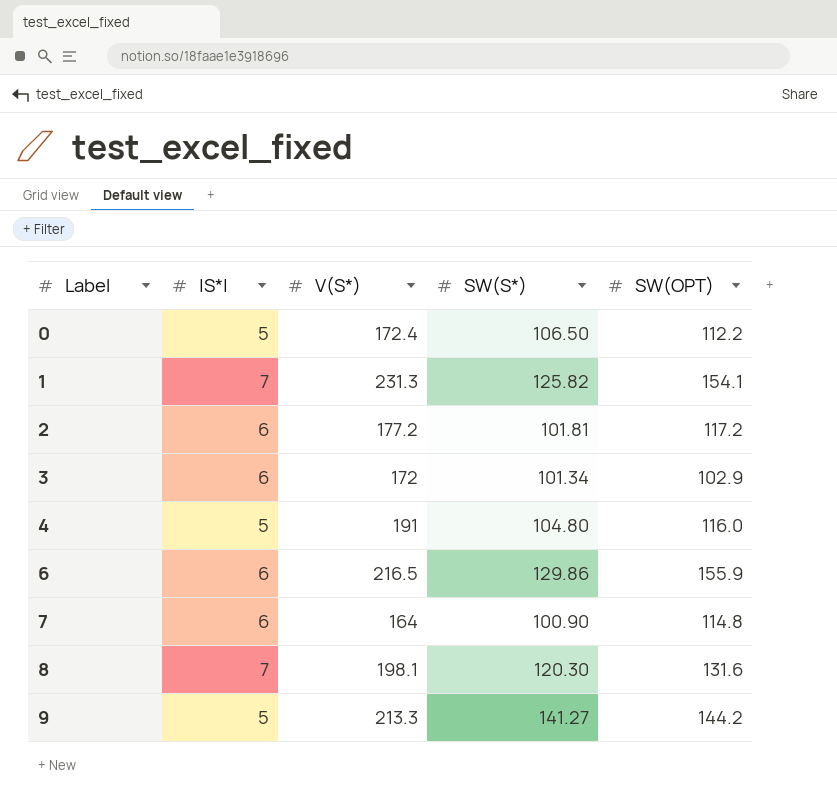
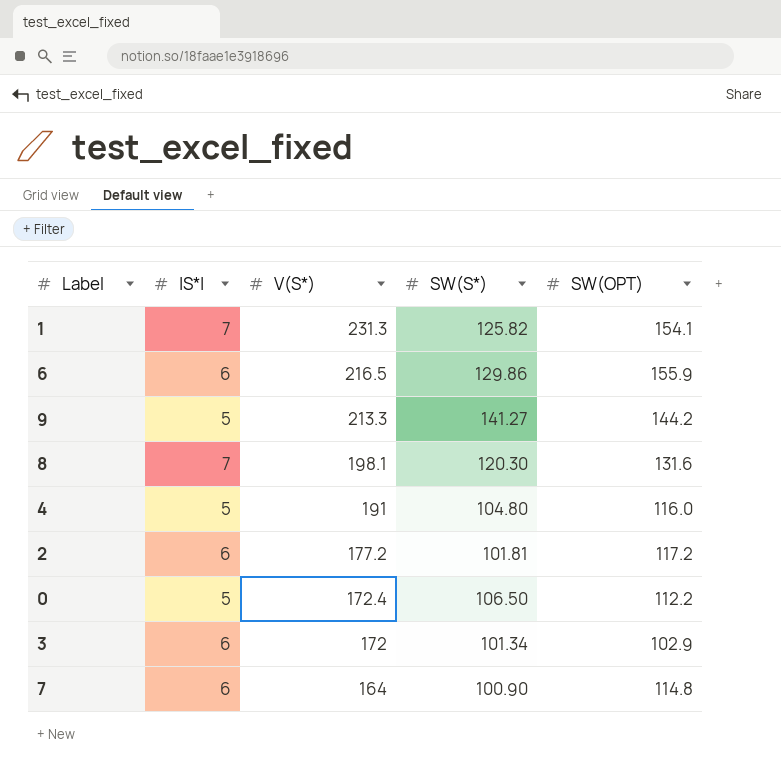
row order: Label ascending -> V(S*) descending

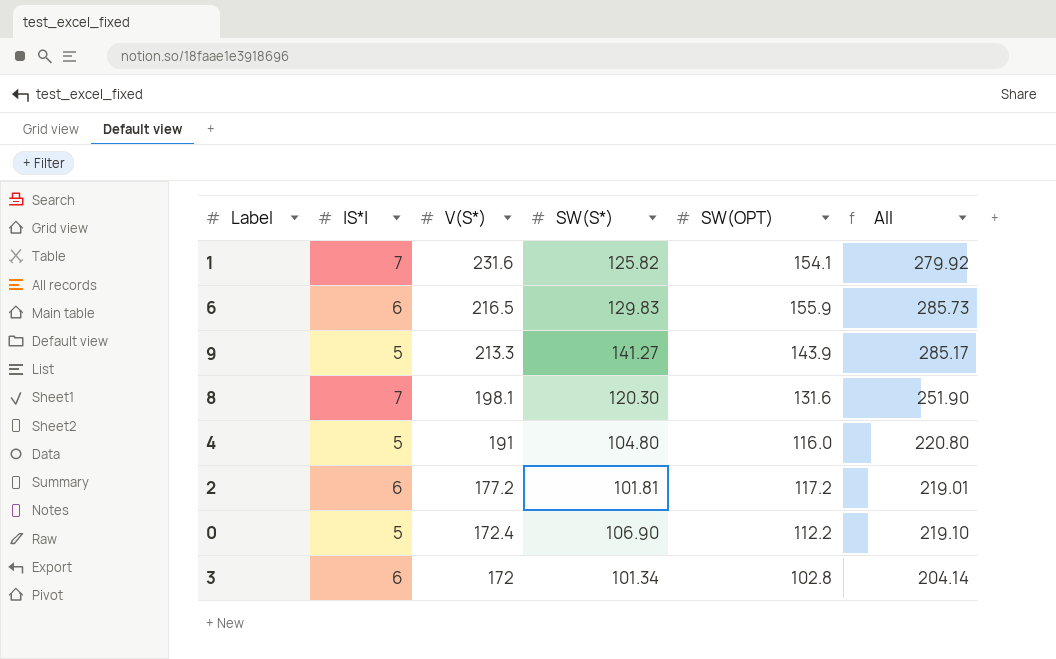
column All | formula: none -> [SW(S*)] + [SW(OPT)]
row 7: 6 | 164 | 100.90 | 114.8 -> none
1 | V(S*): 231.3 -> 231.6
6 | SW(S*): 129.86 -> 129.83
9 | SW(OPT): 144.2 -> 143.9
0 | SW(S*): 106.50 -> 106.90
3 | SW(OPT): 102.9 -> 102.8

